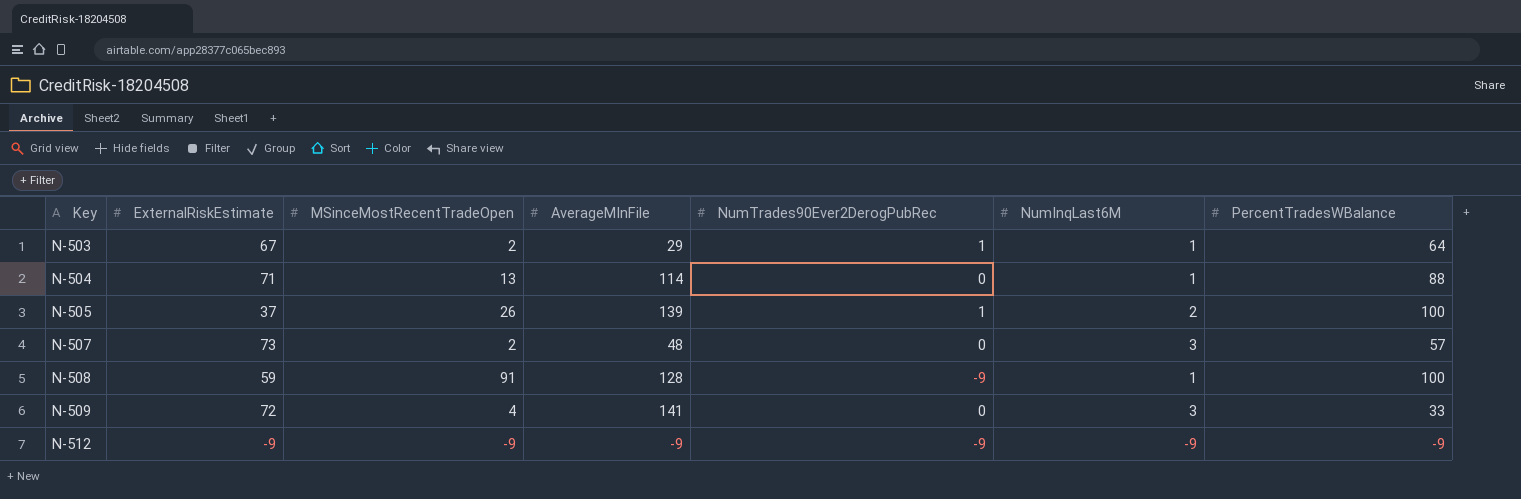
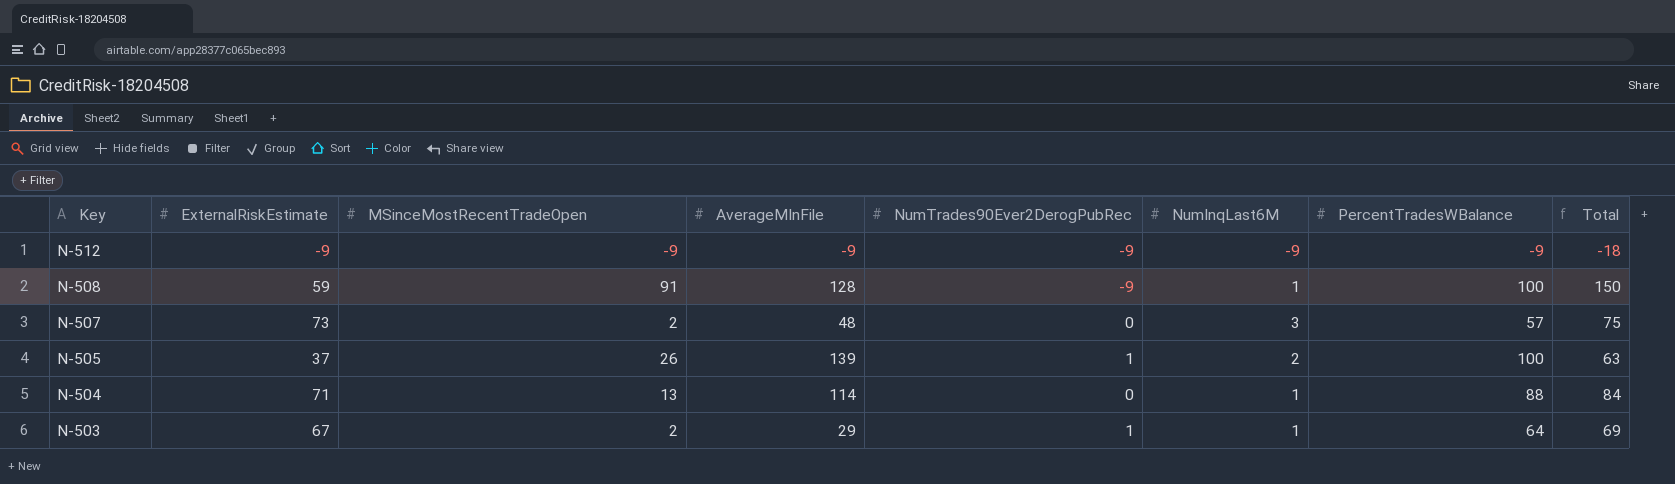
row order: Key ascending -> Key descending
column Total | formula: none -> [ExternalRiskEstimate] + [MSinceMostRecentTradeOpen]
row N-509: 72 | 4 | 141 | 0 | 3 | 33 -> none

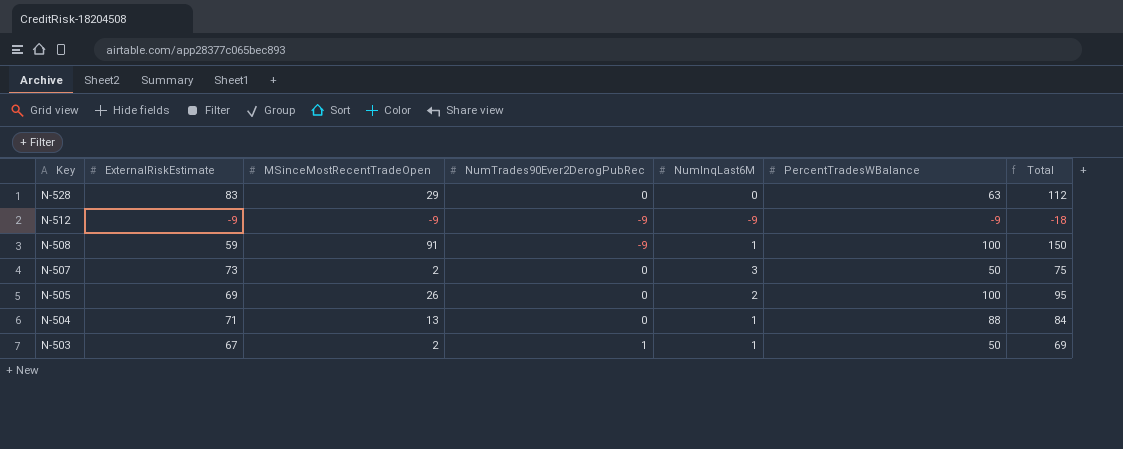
column AverageMInFile | position: 4 -> none
row N-528: none -> 83 | 29 | 0 | 0 | 63 | 112
N-507 | PercentTradesWBalance: 57 -> 50
N-505 | ExternalRiskEstimate: 37 -> 69
N-505 | NumTrades90Ever2DerogPubRec: 1 -> 0
N-505 | Total: 63 -> 95
N-503 | PercentTradesWBalance: 64 -> 50

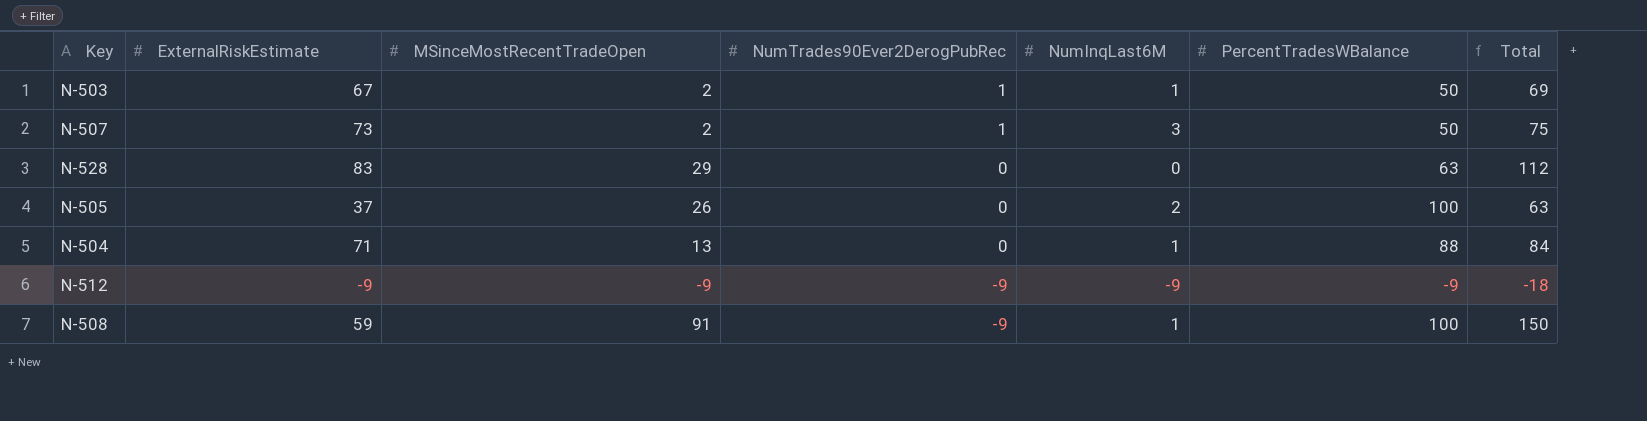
row order: Key descending -> NumTrades90Ever2DerogPubRec descending
N-507 | NumTrades90Ever2DerogPubRec: 0 -> 1
N-505 | ExternalRiskEstimate: 69 -> 37
N-505 | Total: 95 -> 63

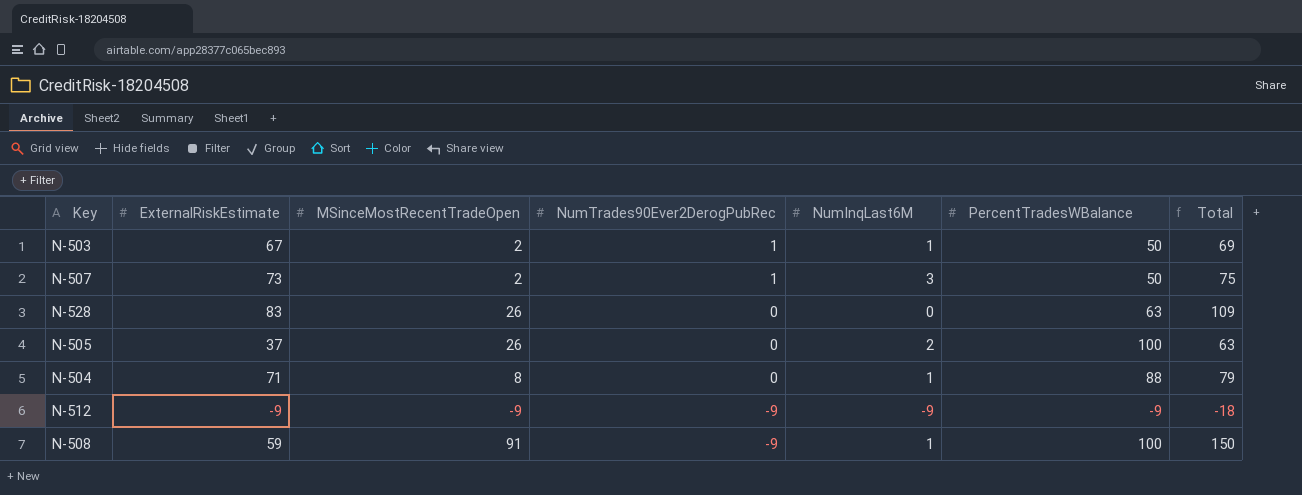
N-528 | MSinceMostRecentTradeOpen: 29 -> 26
N-528 | Total: 112 -> 109
N-504 | MSinceMostRecentTradeOpen: 13 -> 8
N-504 | Total: 84 -> 79

